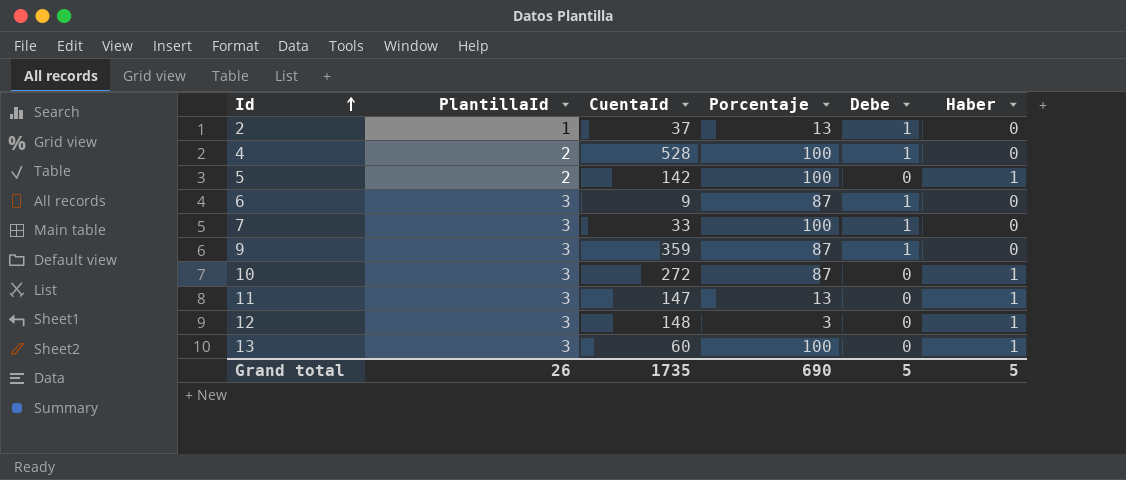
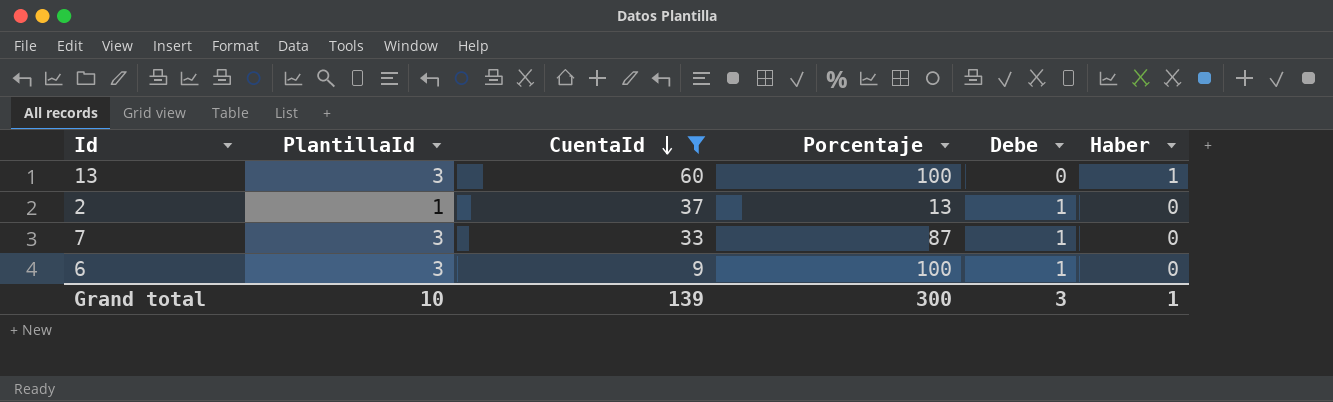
filter: none -> CuentaId <= 60
row order: Id ascending -> CuentaId descending
7 | Porcentaje: 100 -> 87
6 | Porcentaje: 87 -> 100
Grand total | PlantillaId: 26 -> 10
Grand total | CuentaId: 1735 -> 139
Grand total | Porcentaje: 690 -> 300
Grand total | Debe: 5 -> 3
Grand total | Haber: 5 -> 1

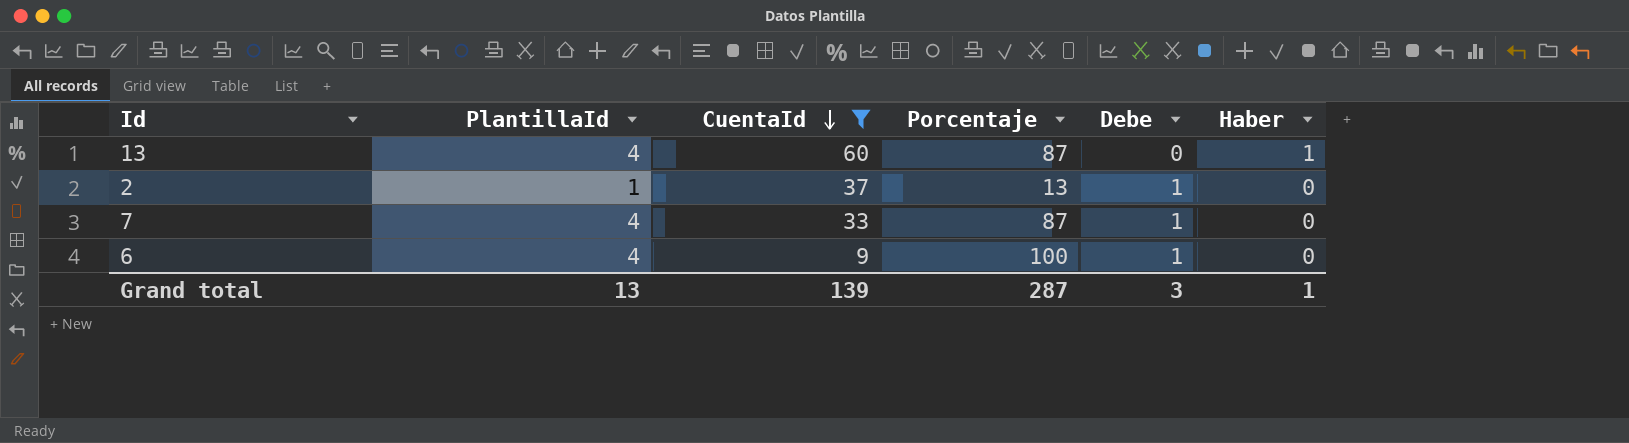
13 | PlantillaId: 3 -> 4
13 | Porcentaje: 100 -> 87
7 | PlantillaId: 3 -> 4
6 | PlantillaId: 3 -> 4
Grand total | PlantillaId: 10 -> 13
Grand total | Porcentaje: 300 -> 287

